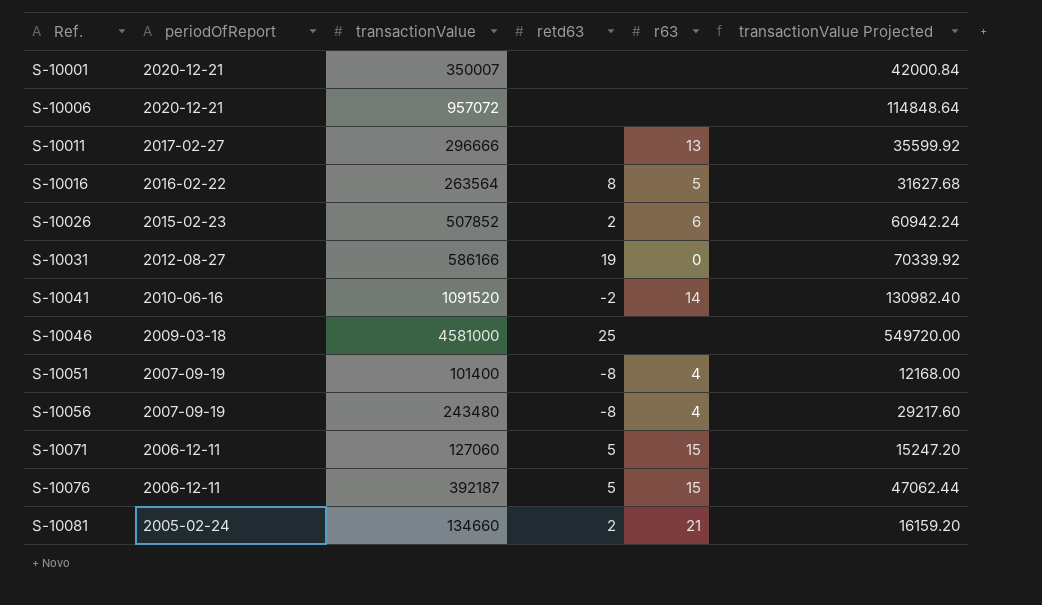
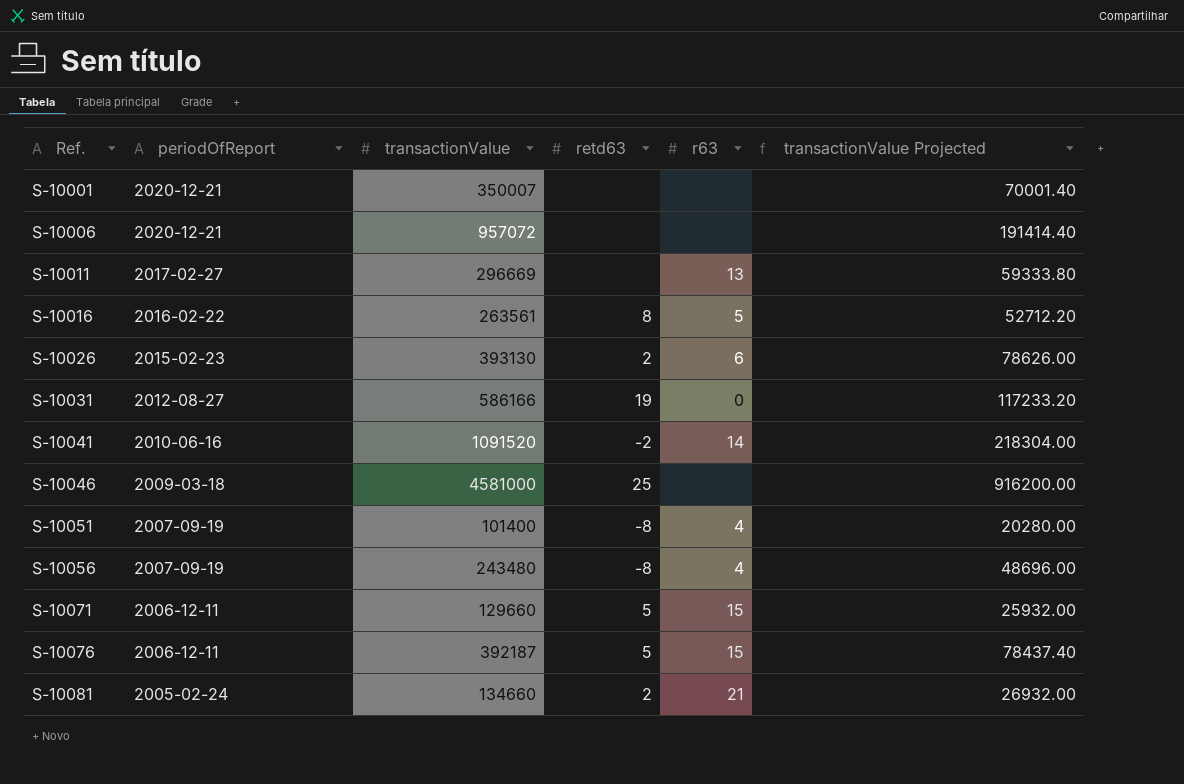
column transactionValue Projected | formula: [transactionValue] * 0.12 -> [transactionValue] * 0.2
S-10011 | transactionValue: 296666 -> 296669
S-10016 | transactionValue: 263564 -> 263561
S-10026 | transactionValue: 507852 -> 393130
S-10071 | transactionValue: 127060 -> 129660

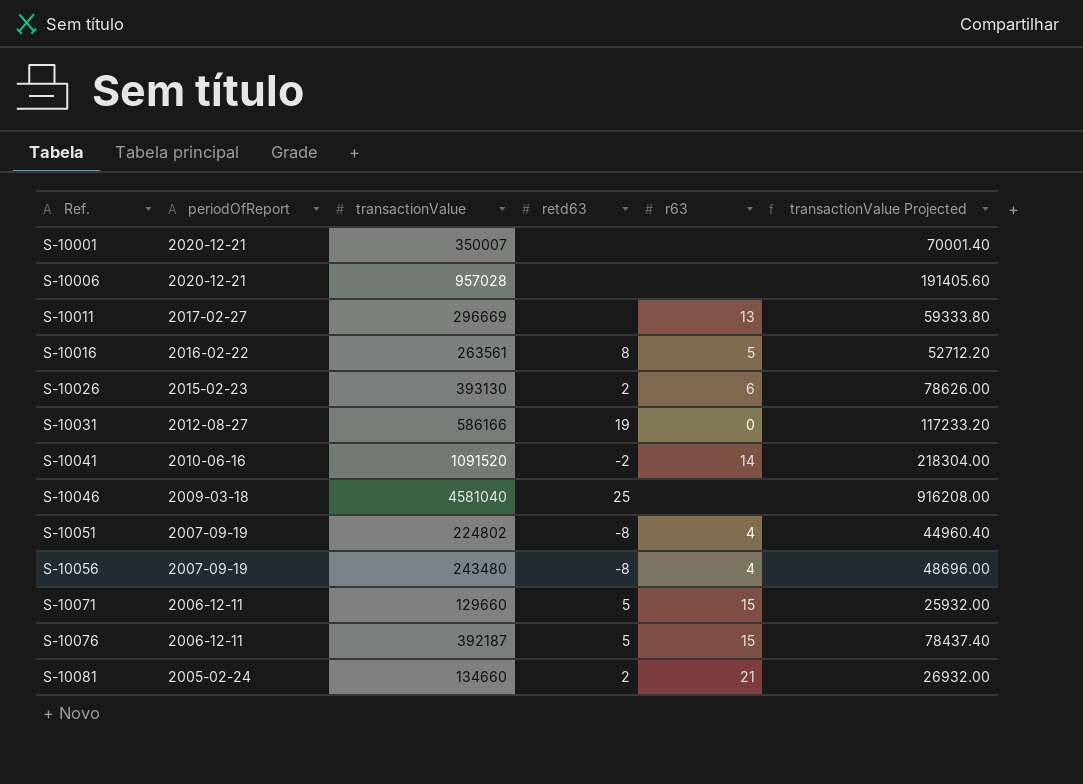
S-10006 | transactionValue: 957072 -> 957028
S-10006 | transactionValue Projected: 191414.40 -> 191405.60
S-10046 | transactionValue: 4581000 -> 4581040
S-10046 | transactionValue Projected: 916200.00 -> 916208.00
S-10051 | transactionValue: 101400 -> 224802
S-10051 | transactionValue Projected: 20280.00 -> 44960.40

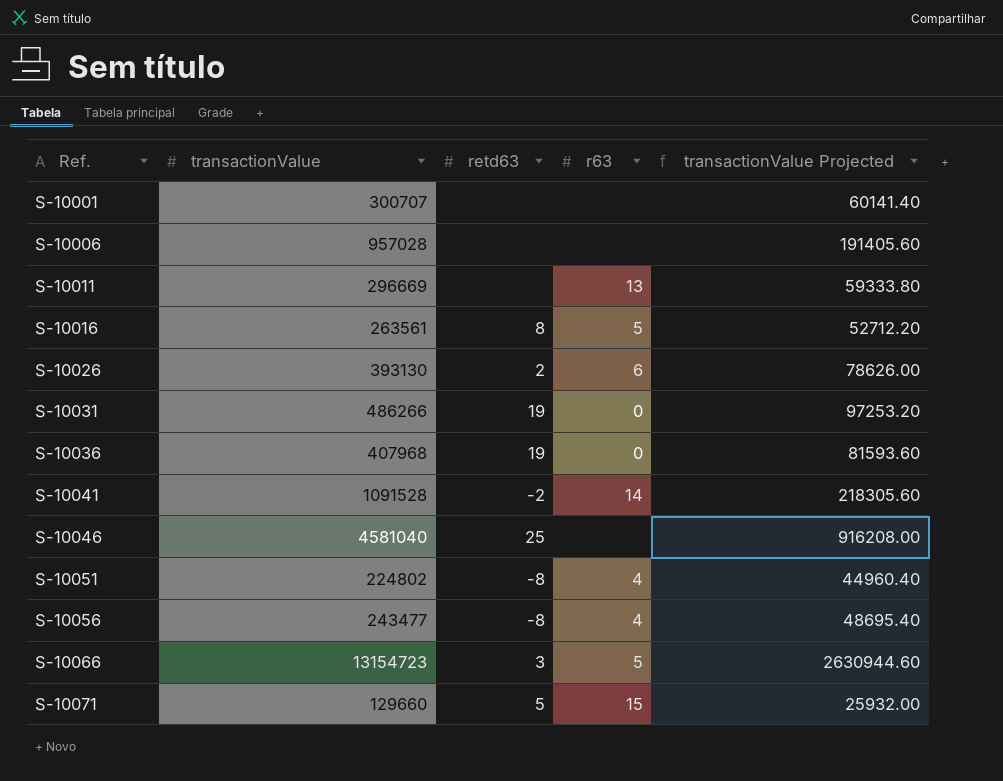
column periodOfReport | position: 2 -> none
row S-10076: 2006-12-11 | 392187 | 5 | 15 | 78437.40 -> none
row S-10081: 2005-02-24 | 134660 | 2 | 21 | 26932.00 -> none
S-10001 | transactionValue: 350007 -> 300707
S-10001 | transactionValue Projected: 70001.40 -> 60141.40
S-10031 | transactionValue: 586166 -> 486266
S-10031 | transactionValue Projected: 117233.20 -> 97253.20
row S-10036: none -> 407968 | 19 | 0 | 81593.60
S-10041 | transactionValue: 1091520 -> 1091528
S-10041 | transactionValue Projected: 218304.00 -> 218305.60
S-10056 | transactionValue: 243480 -> 243477
S-10056 | transactionValue Projected: 48696.00 -> 48695.40
row S-10066: none -> 13154723 | 3 | 5 | 2630944.60

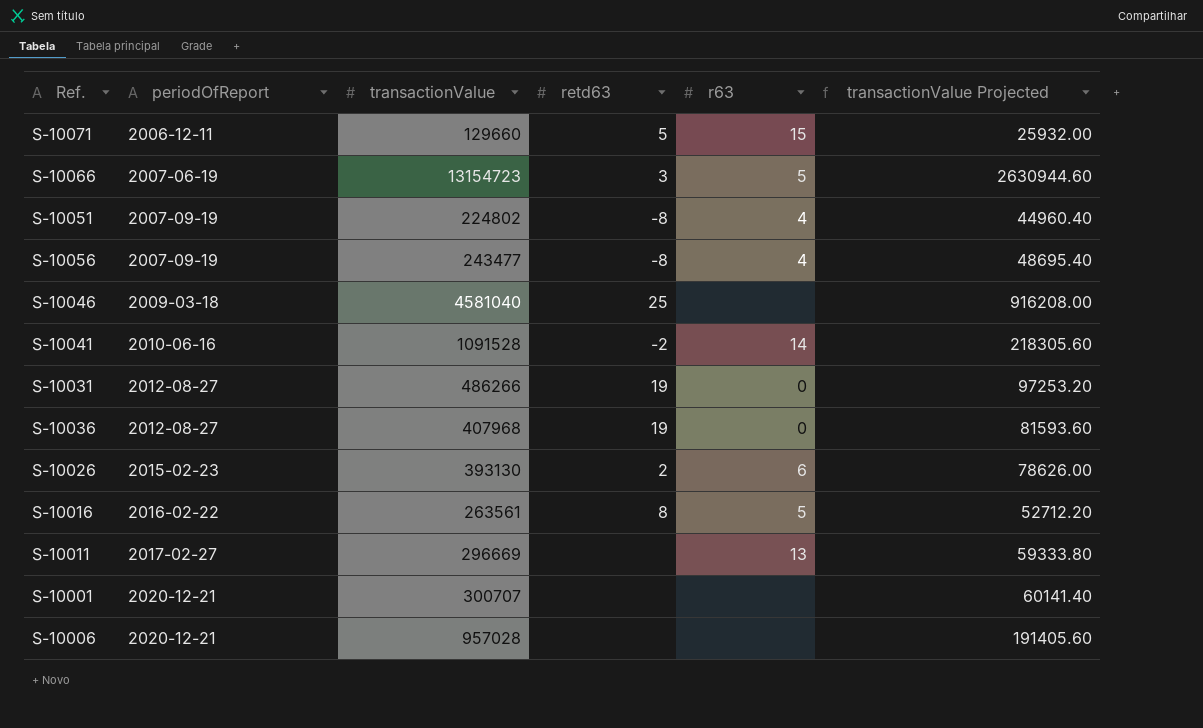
row order: Ref. ascending -> periodOfReport ascending
column periodOfReport | position: none -> 2

